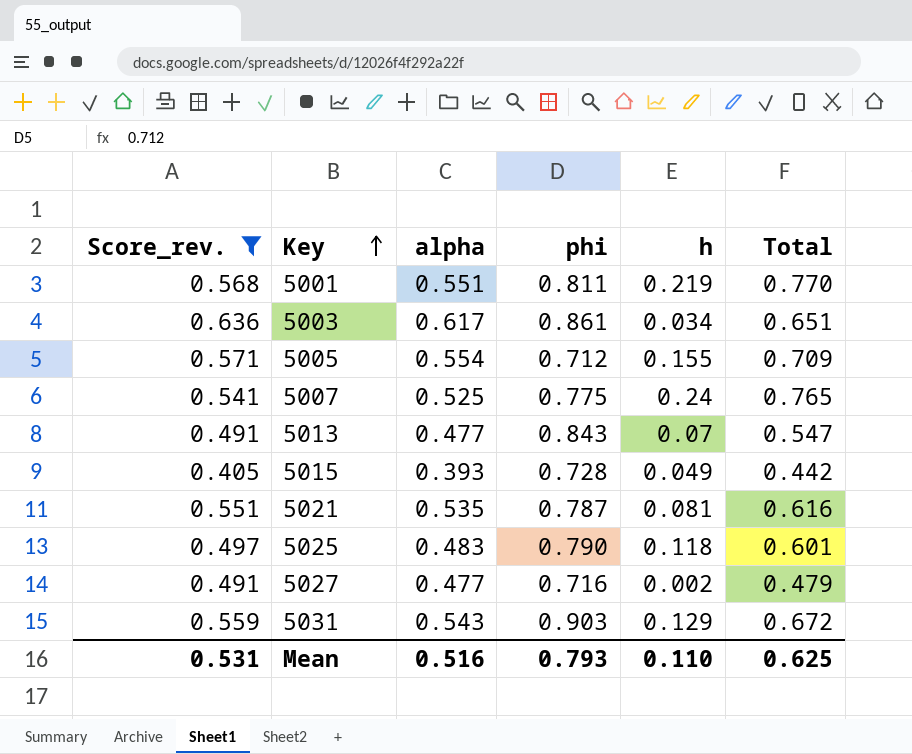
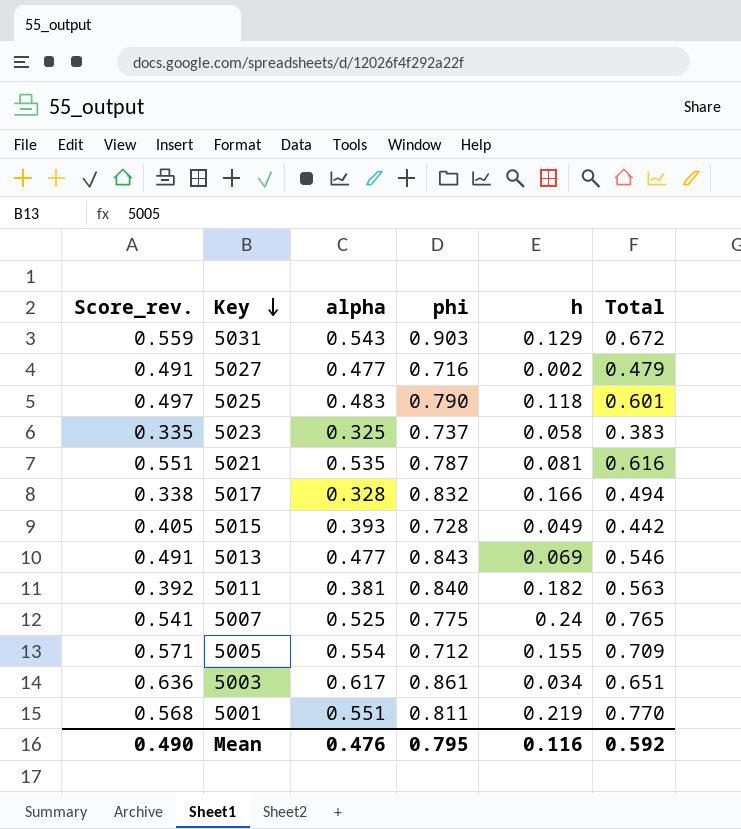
filter: Score_rev. >= 0.405 -> none
row order: Key ascending -> Key descending
5013 | h: 0.07 -> 0.069
5013 | Total: 0.547 -> 0.546
Mean | Score_rev.: 0.531 -> 0.490
Mean | alpha: 0.516 -> 0.476
Mean | phi: 0.793 -> 0.795
Mean | h: 0.110 -> 0.116
Mean | Total: 0.625 -> 0.592

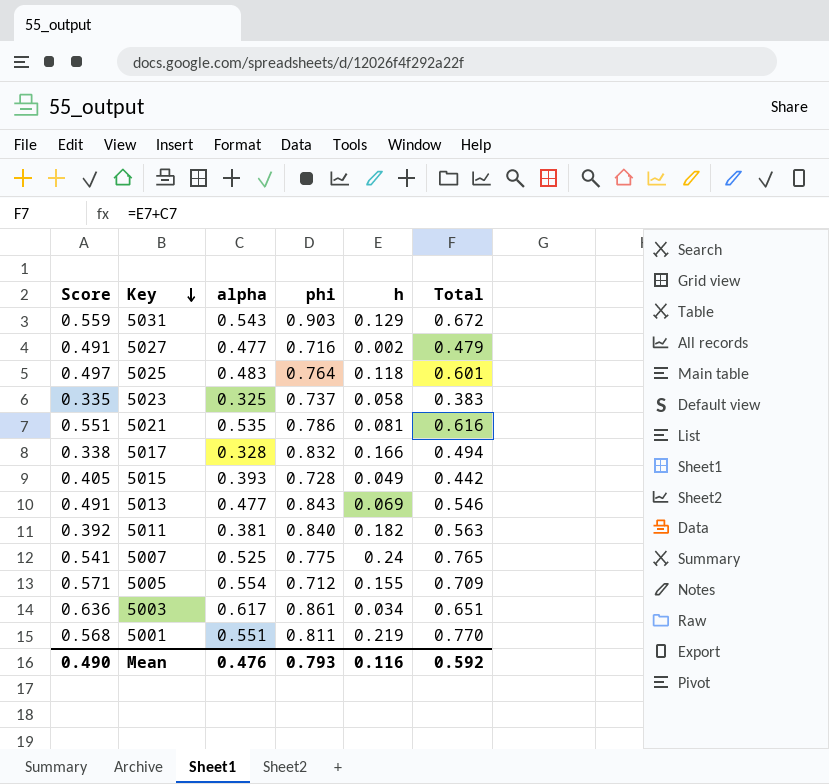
column name: Score_rev. -> Score
5025 | phi: 0.790 -> 0.764
5021 | phi: 0.787 -> 0.786
Mean | phi: 0.795 -> 0.793

